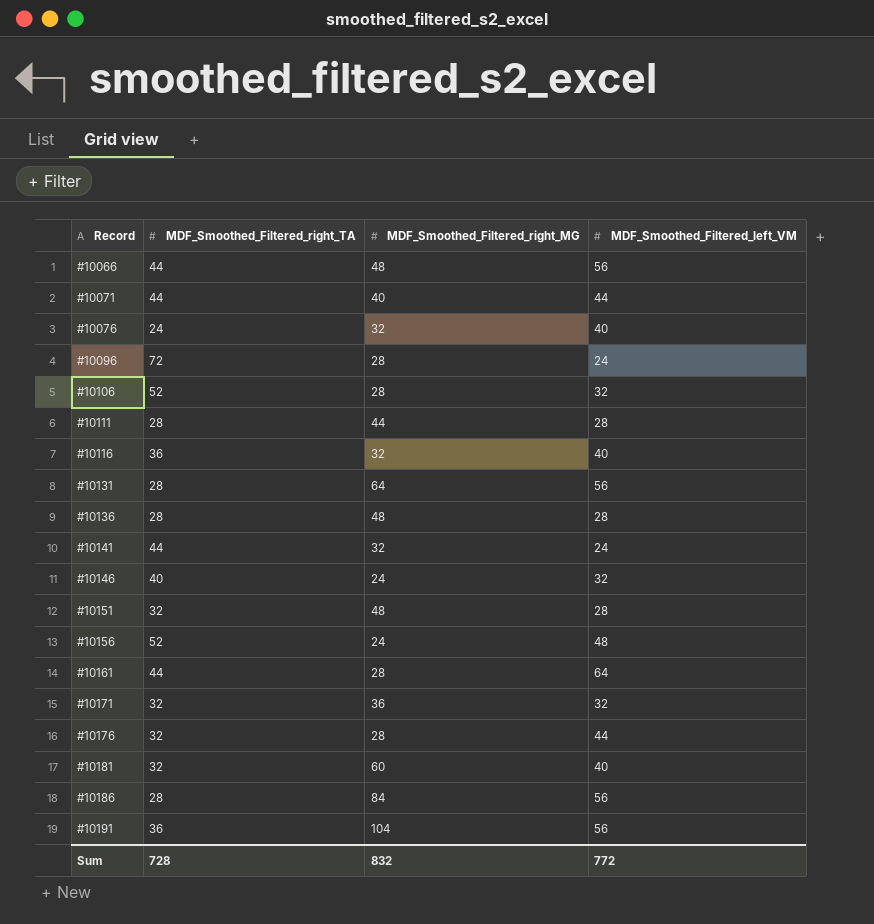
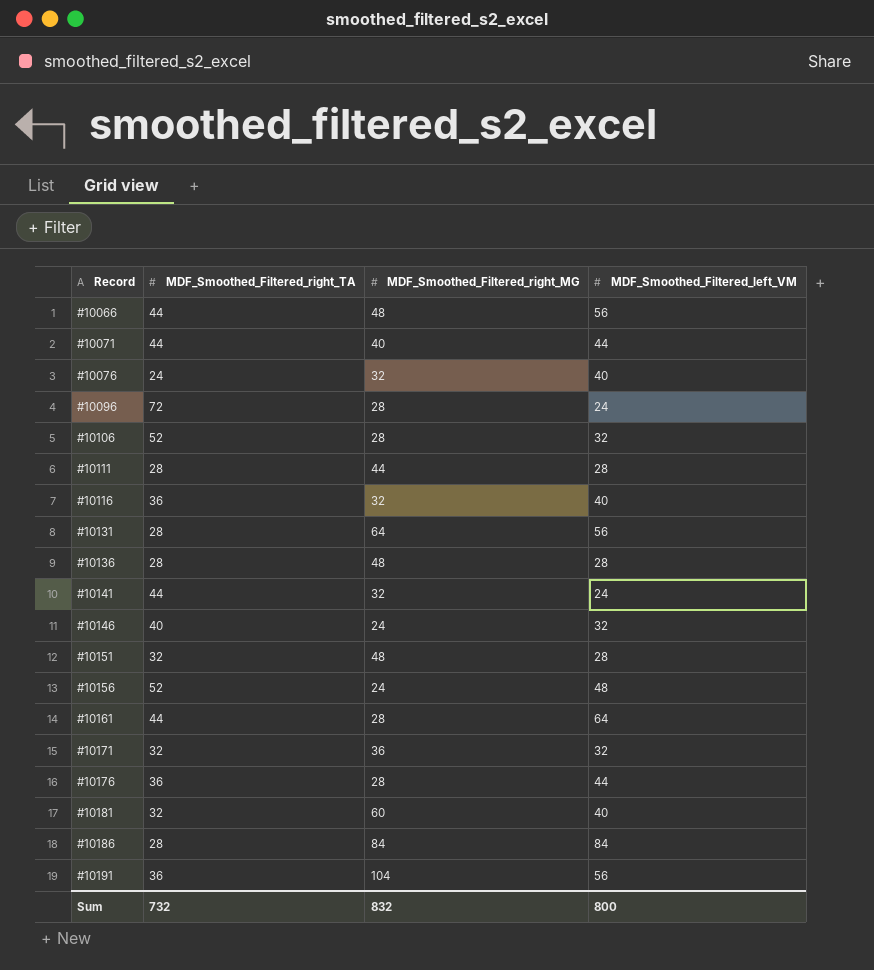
#10176 | MDF_Smoothed_Filtered_right_TA: 32 -> 36
#10186 | MDF_Smoothed_Filtered_left_VM: 56 -> 84
Sum | MDF_Smoothed_Filtered_right_TA: 728 -> 732
Sum | MDF_Smoothed_Filtered_left_VM: 772 -> 800

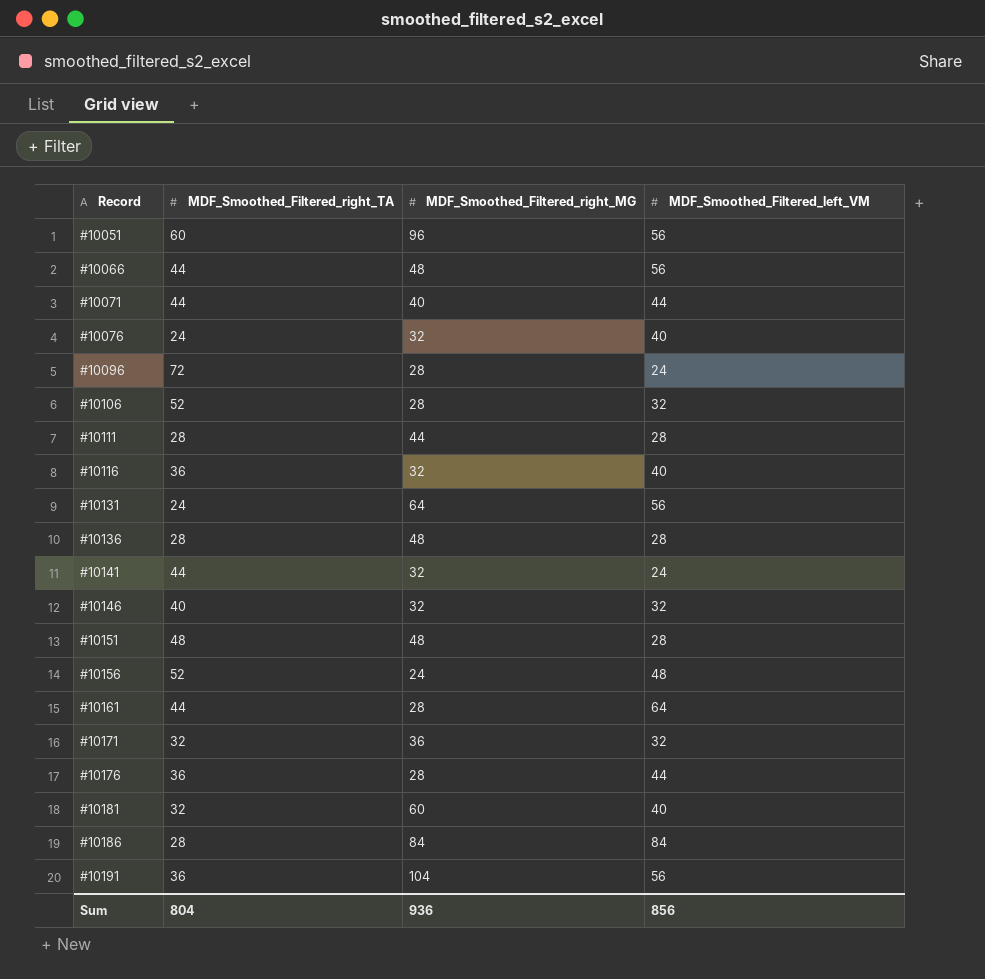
row #10051: none -> 60 | 96 | 56
#10131 | MDF_Smoothed_Filtered_right_TA: 28 -> 24
#10146 | MDF_Smoothed_Filtered_right_MG: 24 -> 32
#10151 | MDF_Smoothed_Filtered_right_TA: 32 -> 48
Sum | MDF_Smoothed_Filtered_right_TA: 732 -> 804
Sum | MDF_Smoothed_Filtered_right_MG: 832 -> 936
Sum | MDF_Smoothed_Filtered_left_VM: 800 -> 856

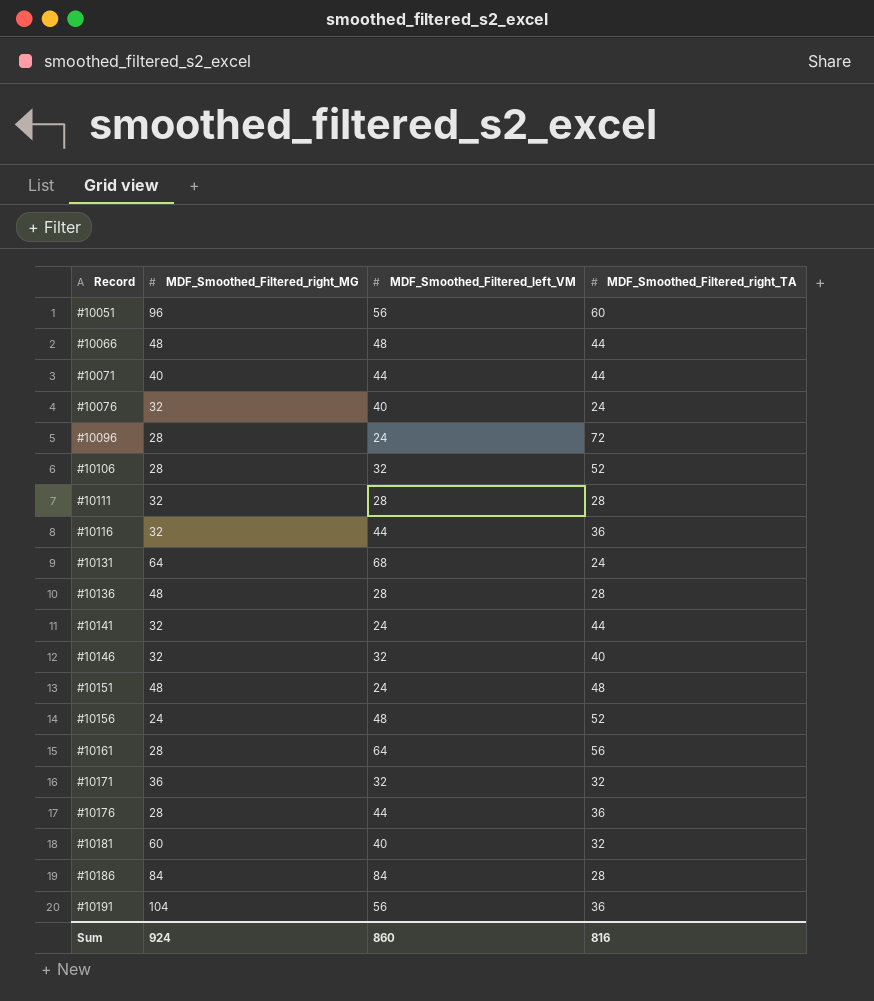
column MDF_Smoothed_Filtered_right_TA | position: 2 -> 4
#10066 | MDF_Smoothed_Filtered_left_VM: 56 -> 48
#10111 | MDF_Smoothed_Filtered_right_MG: 44 -> 32
#10116 | MDF_Smoothed_Filtered_left_VM: 40 -> 44
#10131 | MDF_Smoothed_Filtered_left_VM: 56 -> 68
#10151 | MDF_Smoothed_Filtered_left_VM: 28 -> 24
#10161 | MDF_Smoothed_Filtered_right_TA: 44 -> 56
Sum | MDF_Smoothed_Filtered_right_MG: 936 -> 924
Sum | MDF_Smoothed_Filtered_left_VM: 856 -> 860
Sum | MDF_Smoothed_Filtered_right_TA: 804 -> 816

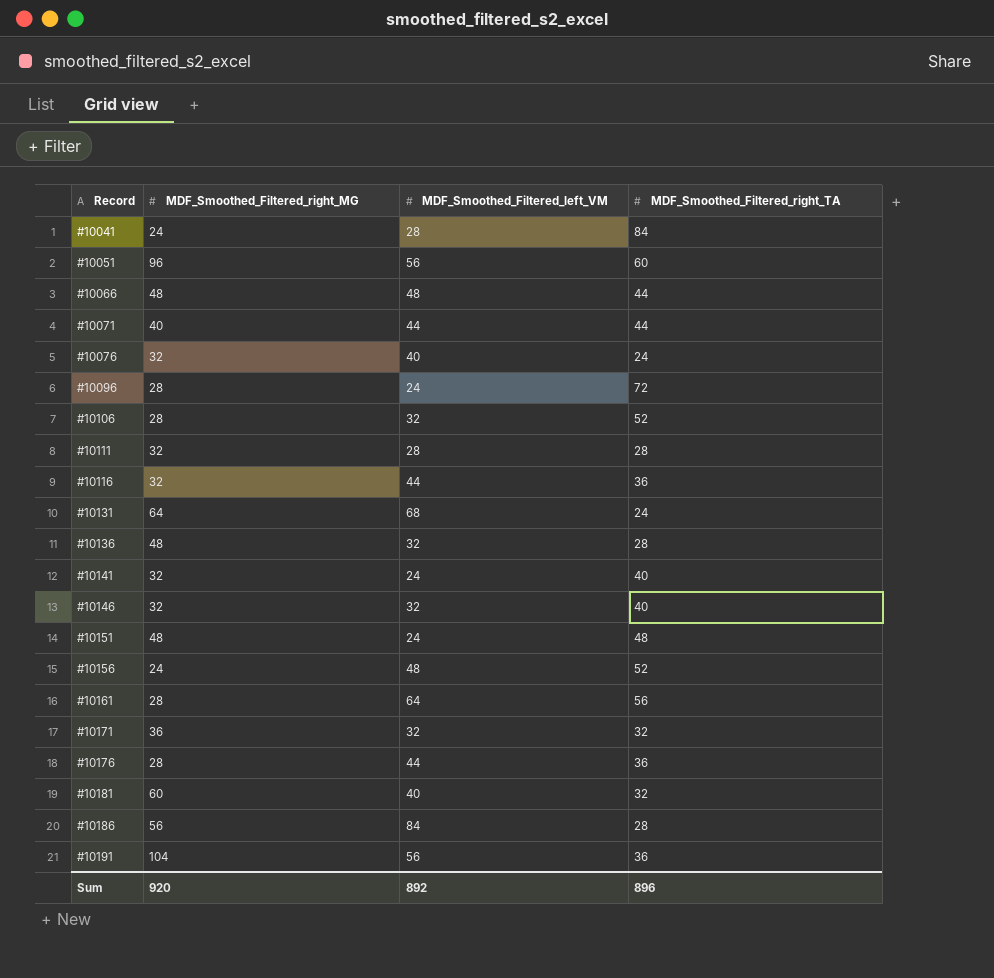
row #10041: none -> 24 | 28 | 84
#10136 | MDF_Smoothed_Filtered_left_VM: 28 -> 32
#10141 | MDF_Smoothed_Filtered_right_TA: 44 -> 40
#10186 | MDF_Smoothed_Filtered_right_MG: 84 -> 56
Sum | MDF_Smoothed_Filtered_right_MG: 924 -> 920
Sum | MDF_Smoothed_Filtered_left_VM: 860 -> 892
Sum | MDF_Smoothed_Filtered_right_TA: 816 -> 896

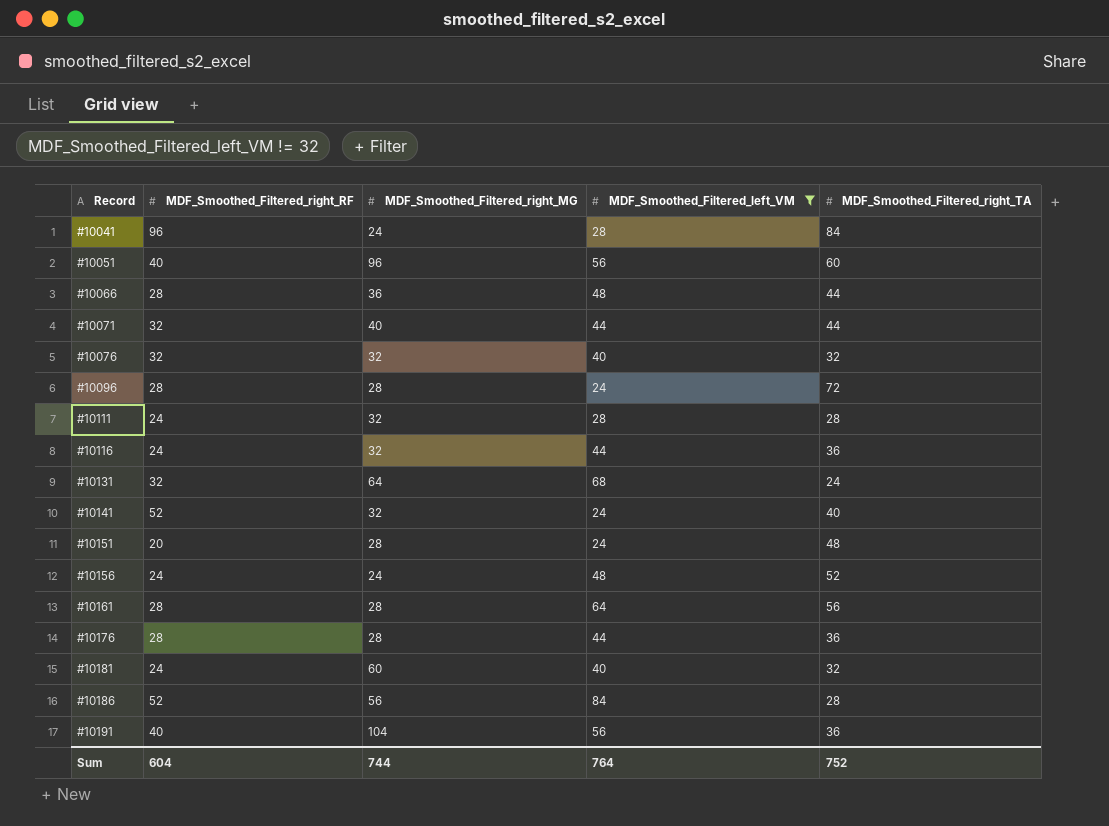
filter: none -> MDF_Smoothed_Filtered_left_VM != 32
column MDF_Smoothed_Filtered_right_RF | position: none -> 2
#10066 | MDF_Smoothed_Filtered_right_MG: 48 -> 36
#10076 | MDF_Smoothed_Filtered_right_TA: 24 -> 32
#10151 | MDF_Smoothed_Filtered_right_MG: 48 -> 28
Sum | MDF_Smoothed_Filtered_right_MG: 920 -> 744
Sum | MDF_Smoothed_Filtered_left_VM: 892 -> 764
Sum | MDF_Smoothed_Filtered_right_TA: 896 -> 752

